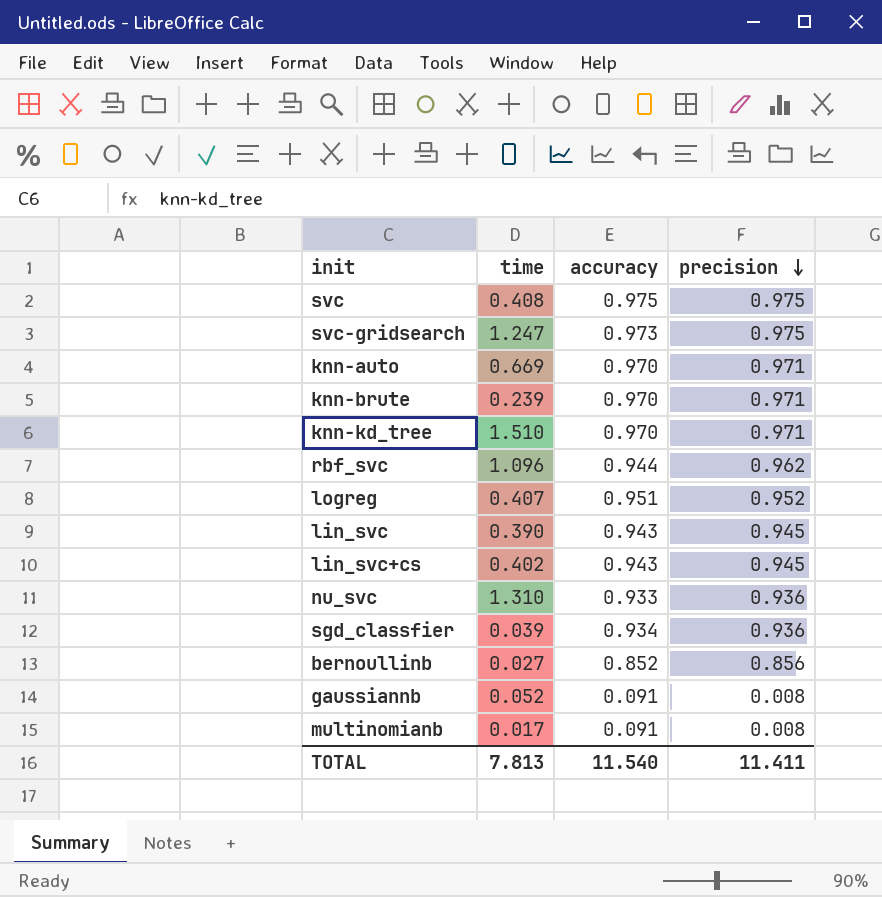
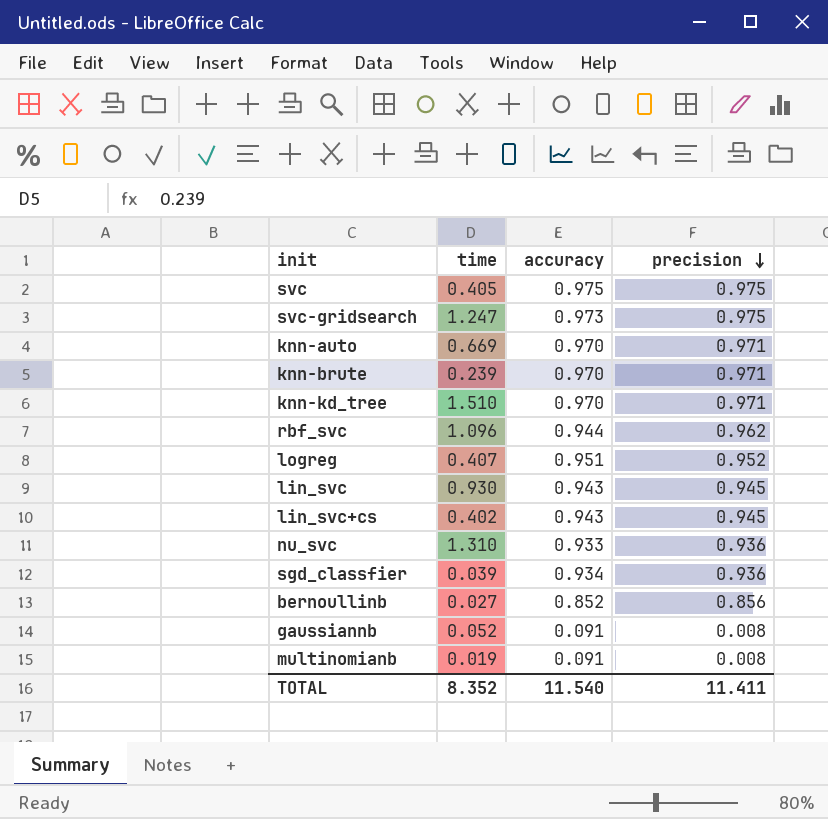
svc | time: 0.408 -> 0.405
lin_svc | time: 0.390 -> 0.930
multinomianb | time: 0.017 -> 0.019
TOTAL | time: 7.813 -> 8.352

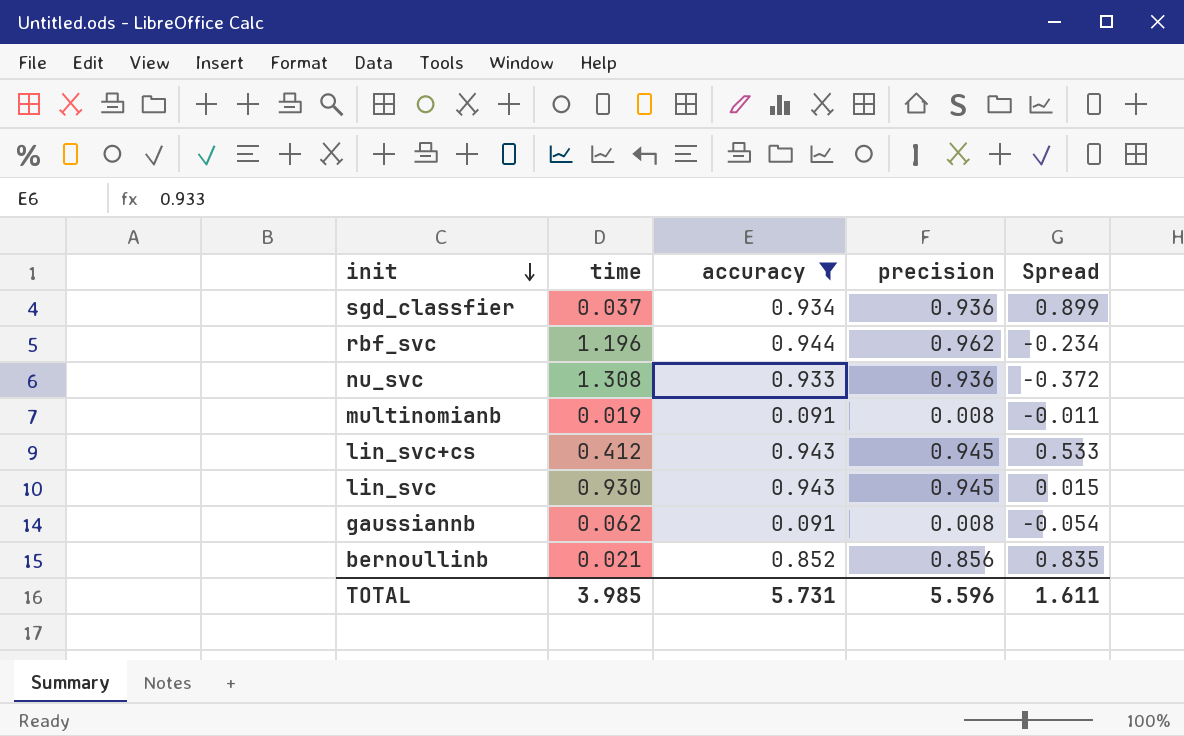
filter: none -> accuracy <= 0.944
row order: precision descending -> init descending
column Spread | formula: none -> [precision] - [time]
sgd_classfier | time: 0.039 -> 0.037
rbf_svc | time: 1.096 -> 1.196
nu_svc | time: 1.310 -> 1.308
lin_svc+cs | time: 0.402 -> 0.412
gaussiannb | time: 0.052 -> 0.062
bernoullinb | time: 0.027 -> 0.021
TOTAL | time: 8.352 -> 3.985
TOTAL | accuracy: 11.540 -> 5.731
TOTAL | precision: 11.411 -> 5.596

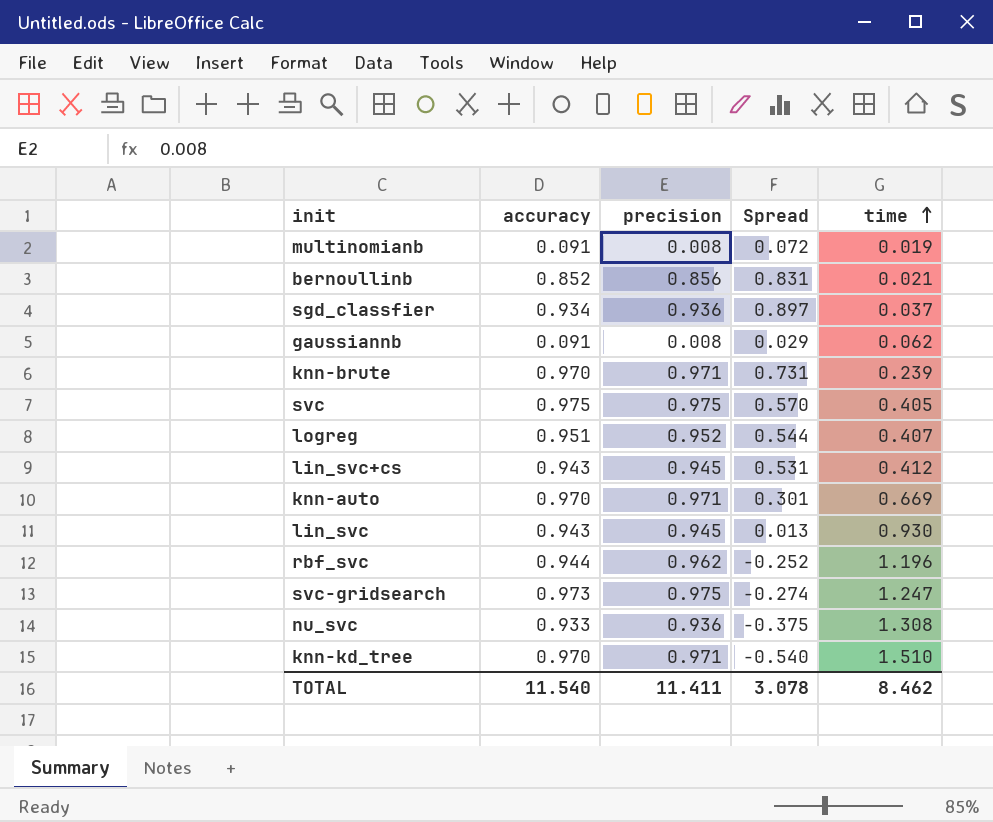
filter: accuracy <= 0.944 -> none
row order: init descending -> time ascending
column Spread | formula: [precision] - [time] -> [accuracy] - [time]
column time | position: 2 -> 5
TOTAL | accuracy: 5.731 -> 11.540
TOTAL | precision: 5.596 -> 11.411
TOTAL | Spread: 1.611 -> 3.078
TOTAL | time: 3.985 -> 8.462

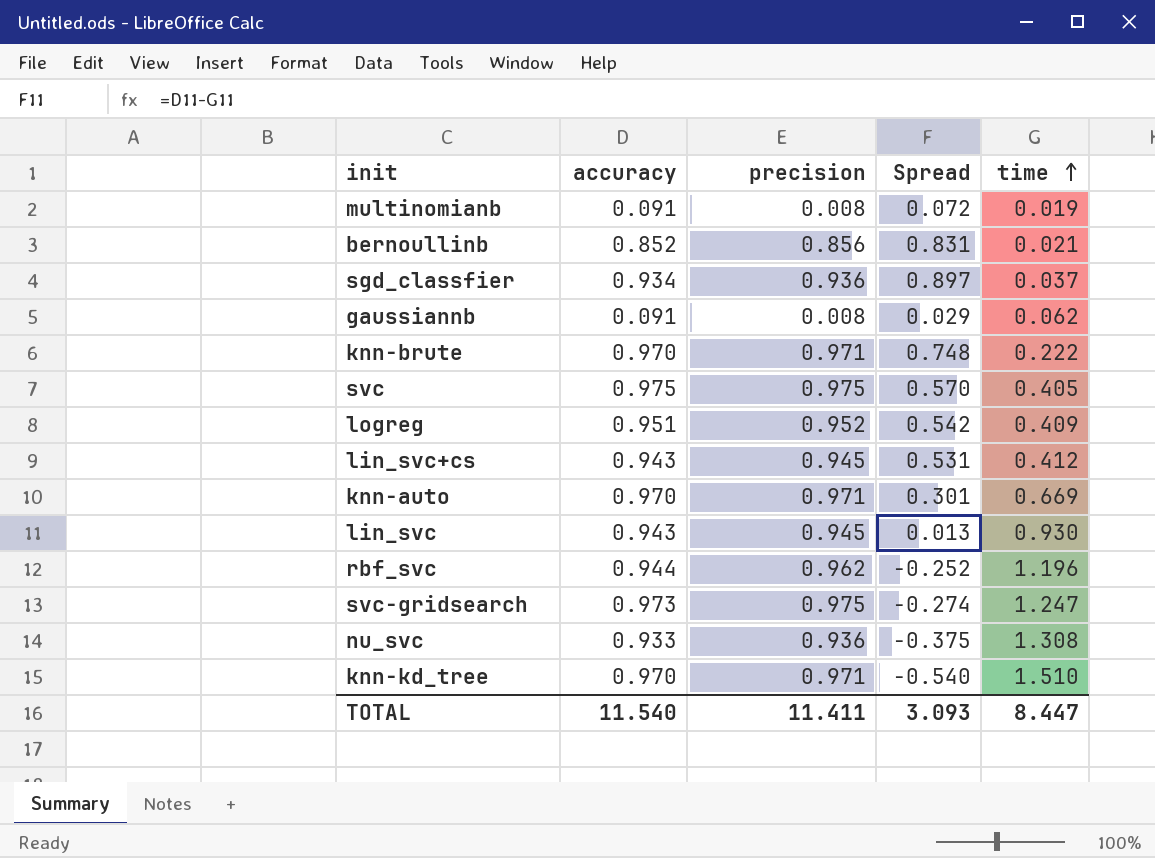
knn-brute | Spread: 0.731 -> 0.748
knn-brute | time: 0.239 -> 0.222
logreg | Spread: 0.544 -> 0.542
logreg | time: 0.407 -> 0.409
TOTAL | Spread: 3.078 -> 3.093
TOTAL | time: 8.462 -> 8.447

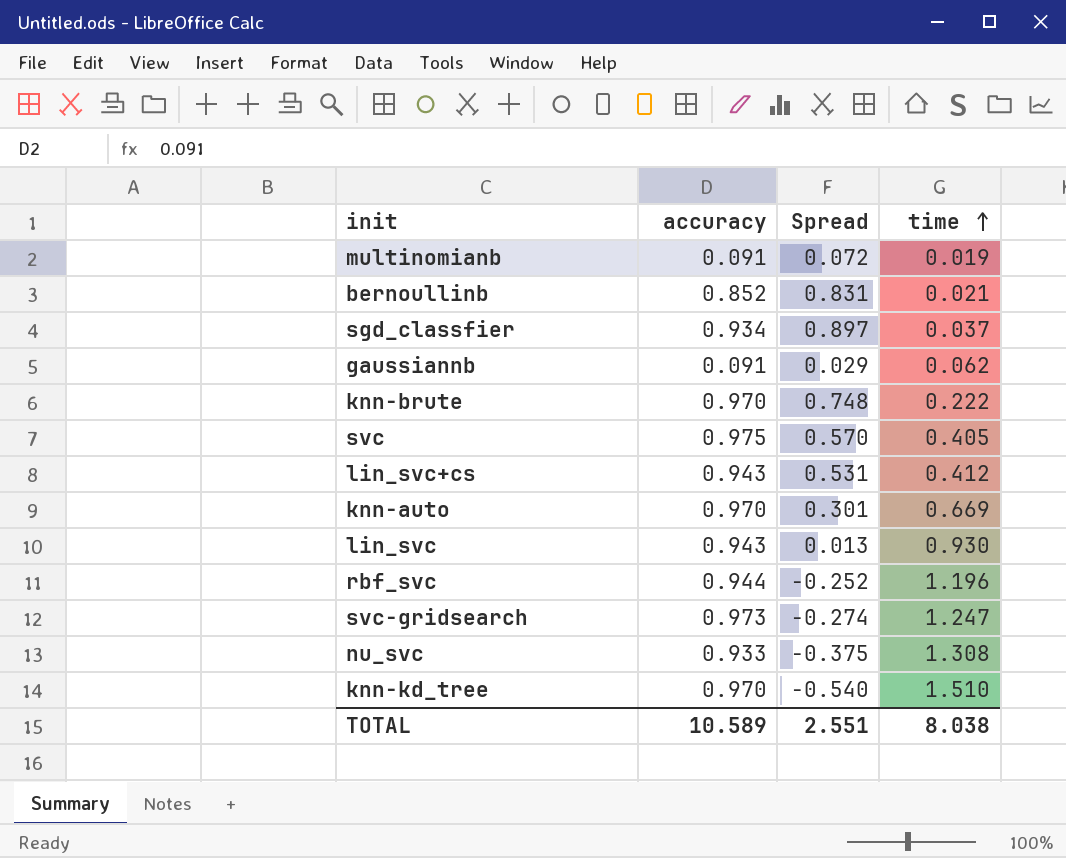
column precision | position: 3 -> none
row logreg: 0.951 | 0.952 | 0.542 | 0.409 -> none
TOTAL | accuracy: 11.540 -> 10.589
TOTAL | Spread: 3.093 -> 2.551
TOTAL | time: 8.447 -> 8.038

